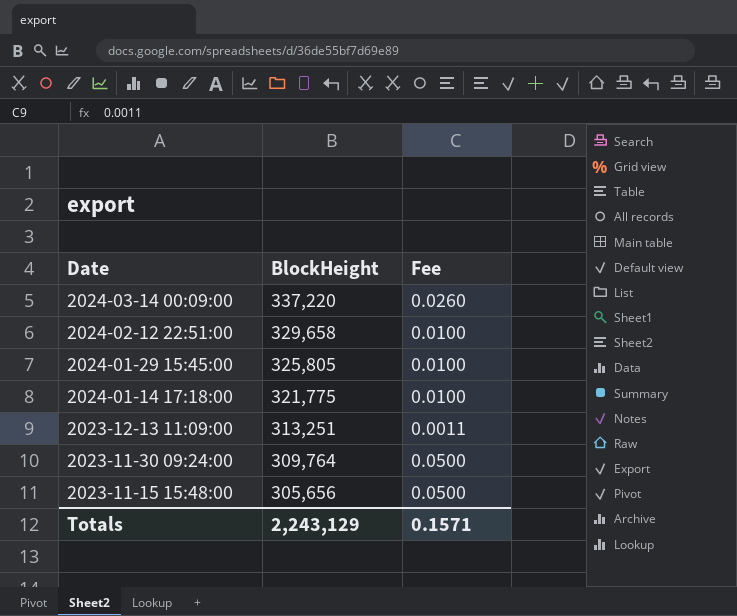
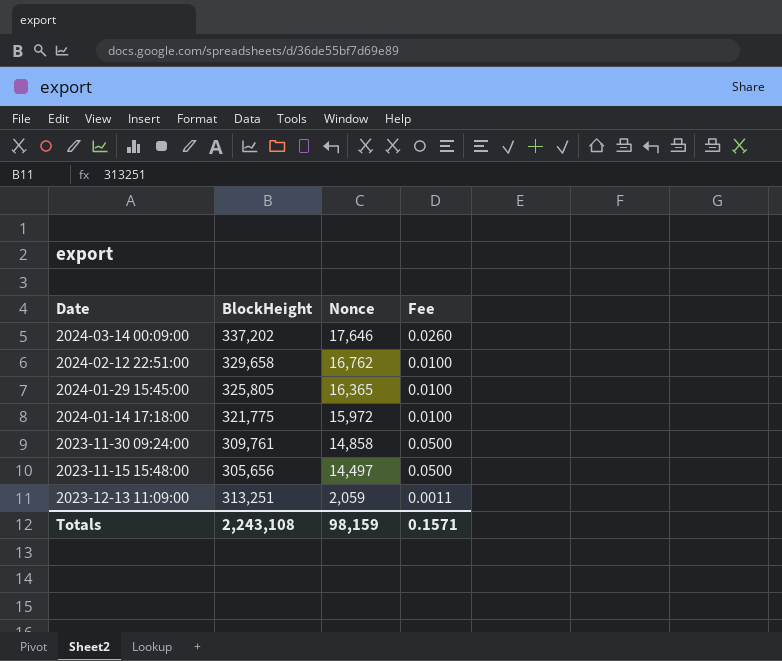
row order: Date descending -> Nonce descending
column Nonce | position: none -> 3
2024-03-14 00:09:00 | BlockHeight: 337,220 -> 337,202
2023-11-30 09:24:00 | BlockHeight: 309,764 -> 309,761
Totals | BlockHeight: 2,243,129 -> 2,243,108

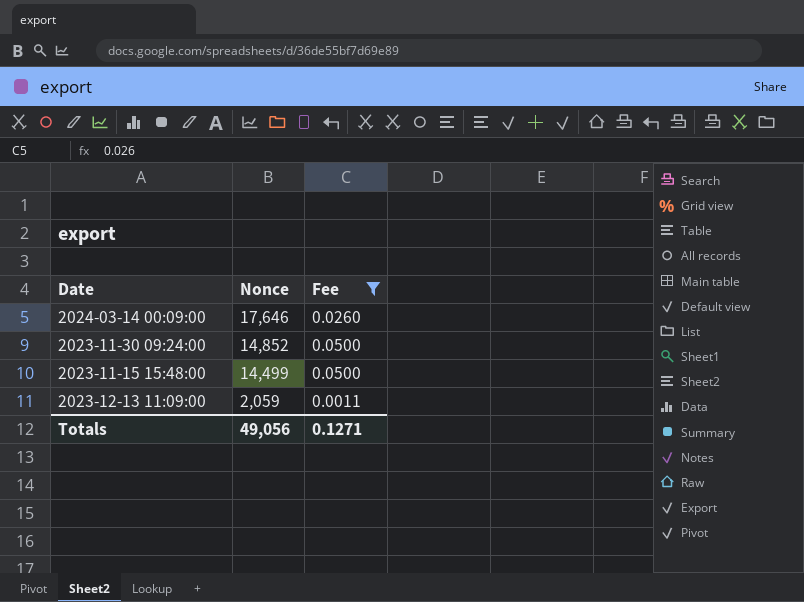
filter: none -> Fee != 0.0100
column BlockHeight | position: 2 -> none
2023-11-30 09:24:00 | Nonce: 14,858 -> 14,852
2023-11-15 15:48:00 | Nonce: 14,497 -> 14,499
Totals | Nonce: 98,159 -> 49,056
Totals | Fee: 0.1571 -> 0.1271

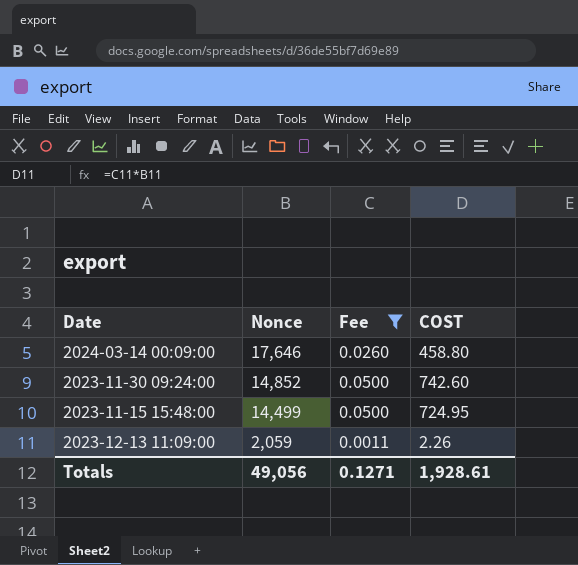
column COST | formula: none -> [Nonce] * [Fee]

